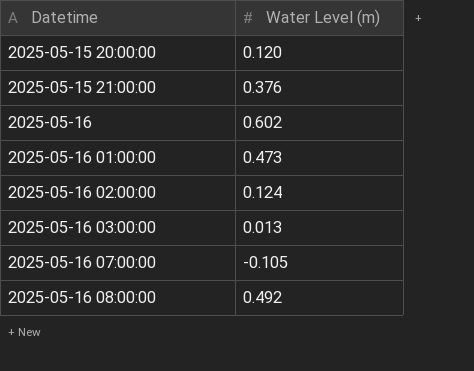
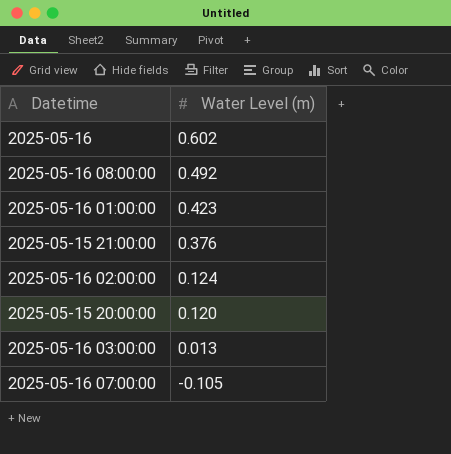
row order: Datetime ascending -> Water Level (m) descending
2025-05-16 01:00:00 | Water Level (m): 0.473 -> 0.423

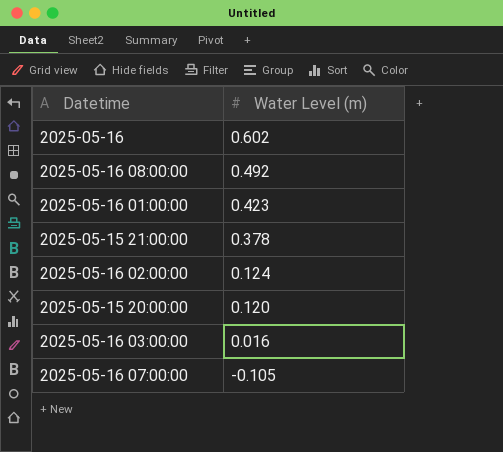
2025-05-15 21:00:00 | Water Level (m): 0.376 -> 0.378
2025-05-16 03:00:00 | Water Level (m): 0.013 -> 0.016

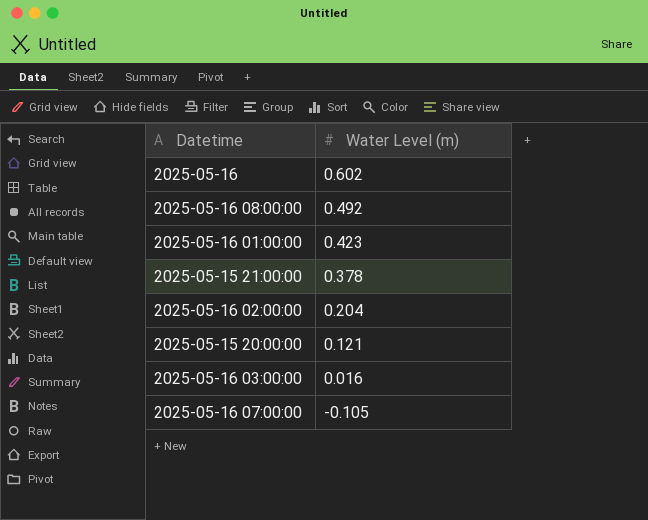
2025-05-16 02:00:00 | Water Level (m): 0.124 -> 0.204
2025-05-15 20:00:00 | Water Level (m): 0.120 -> 0.121

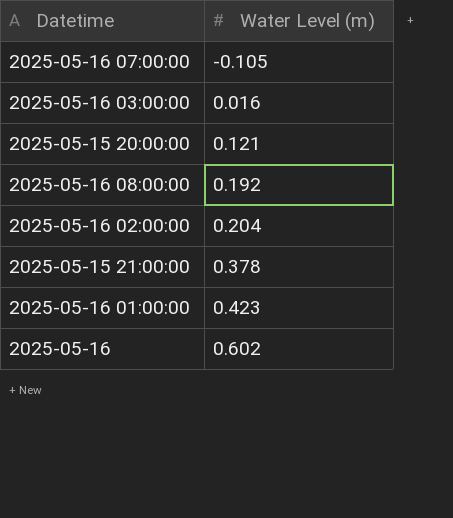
row order: Water Level (m) descending -> Water Level (m) ascending
2025-05-16 08:00:00 | Water Level (m): 0.492 -> 0.192

